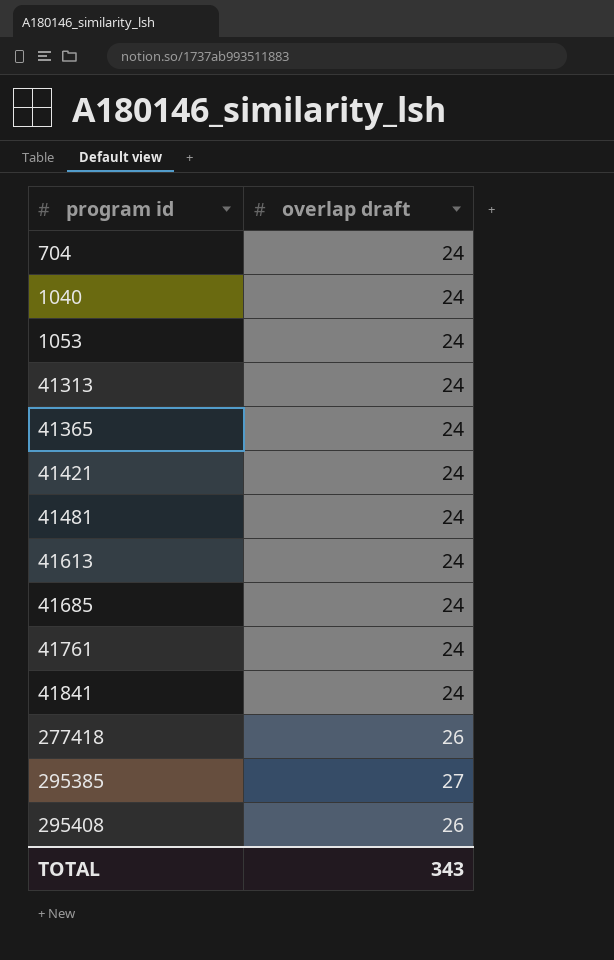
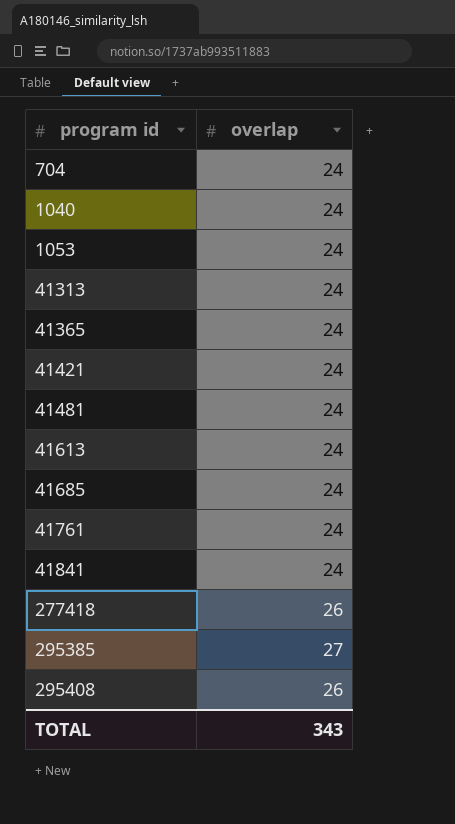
column name: overlap draft -> overlap

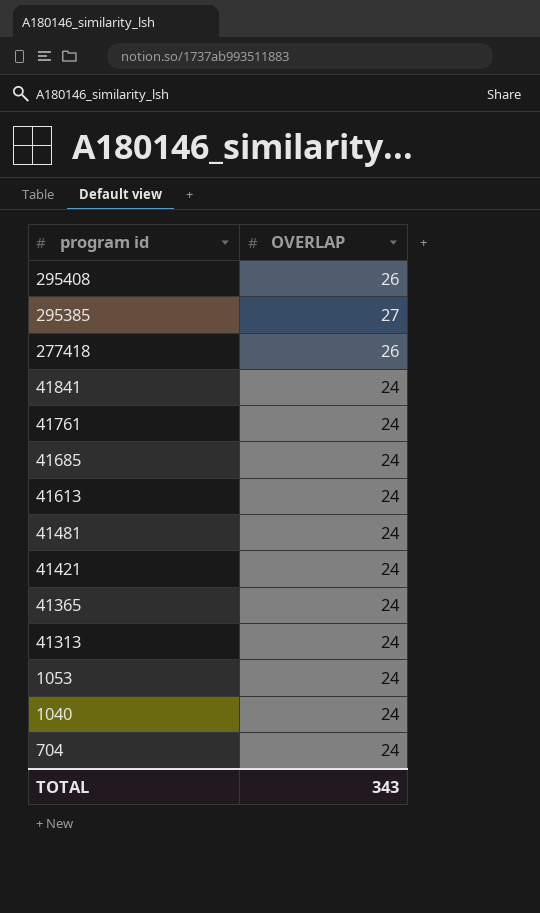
row order: program id ascending -> program id descending
column name: overlap -> OVERLAP

